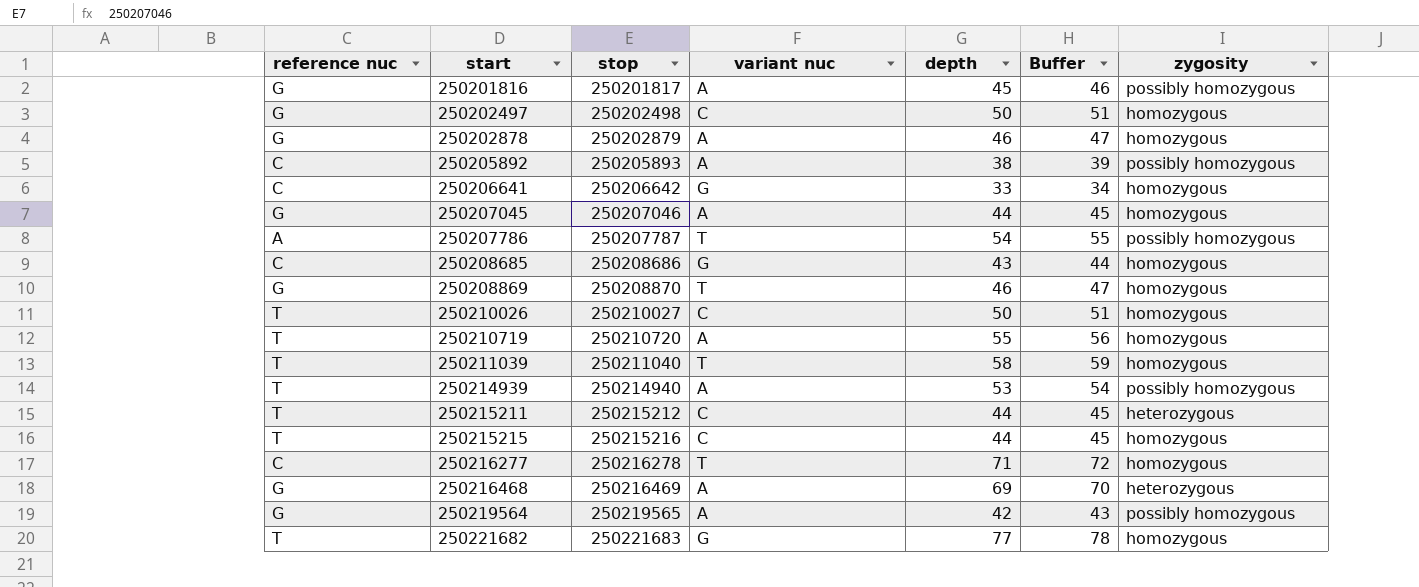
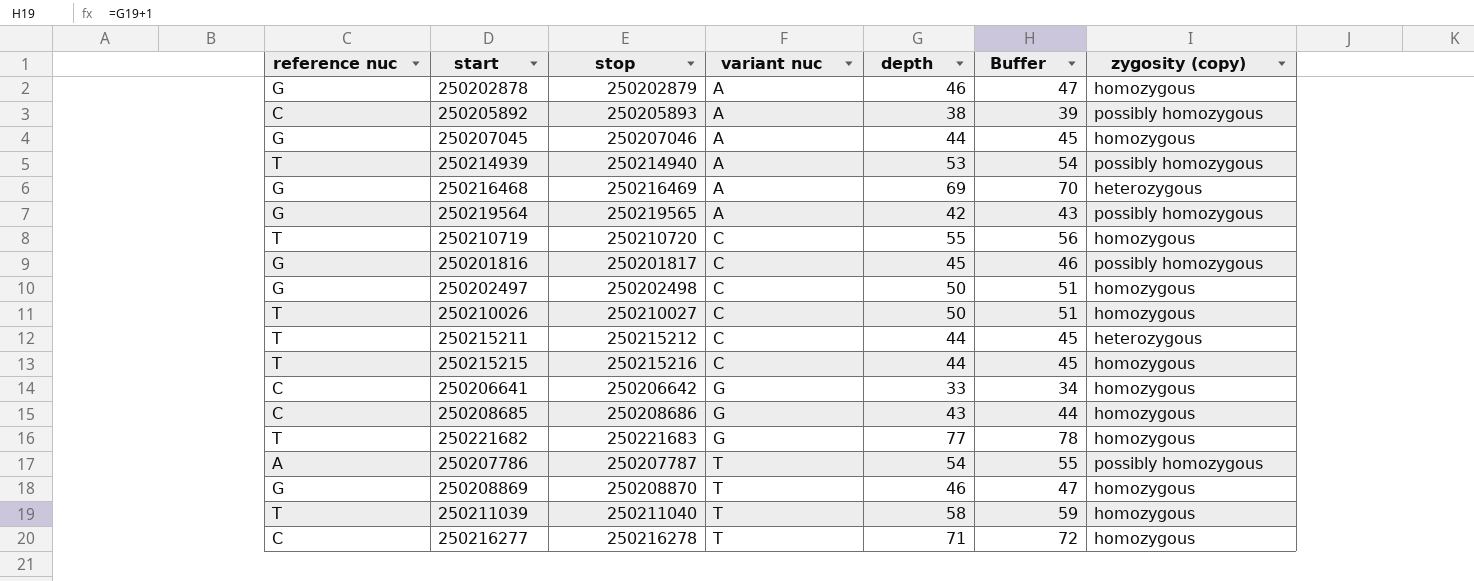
row order: start ascending -> variant nuc ascending
column name: zygosity -> zygosity (copy)
250210719 | variant nuc: A -> C
250201816 | variant nuc: A -> C

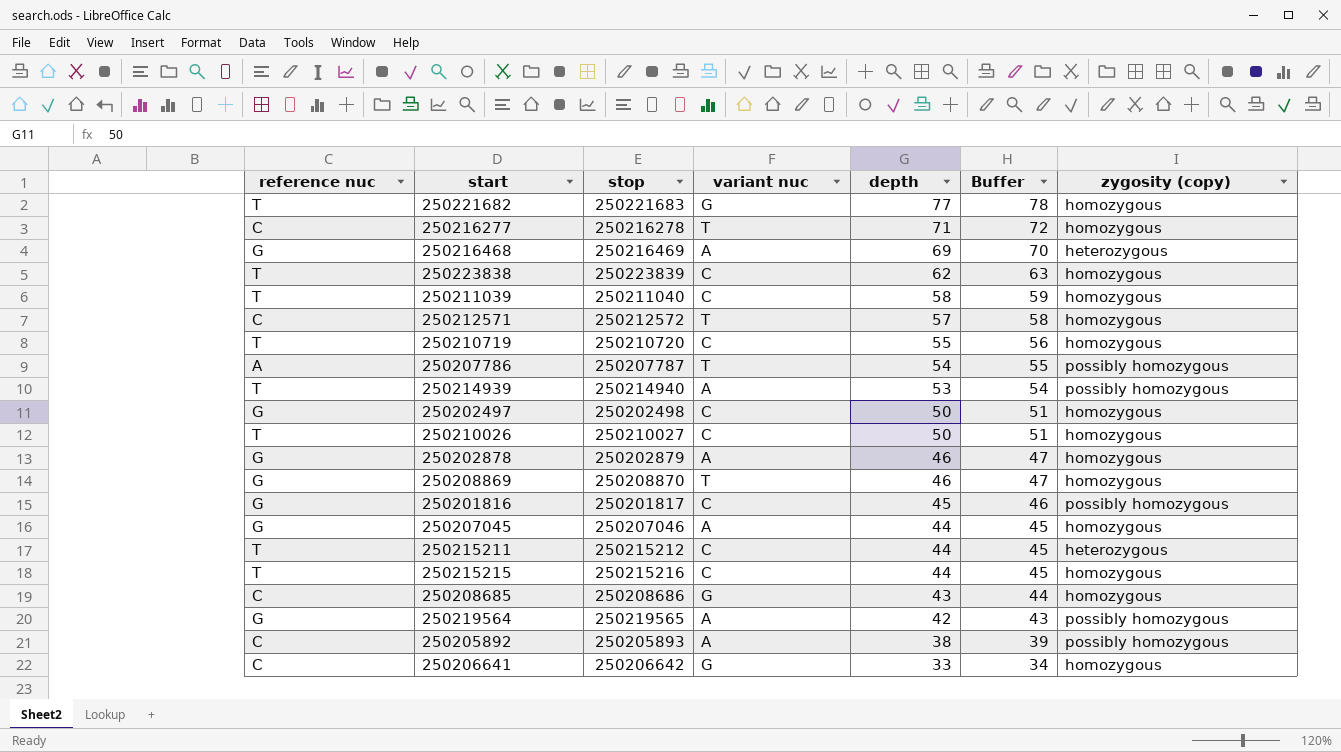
row order: variant nuc ascending -> depth descending
row 250223838: none -> T | 250223839 | C | 62 | 63 | homozygous
250211039 | variant nuc: T -> C
row 250212571: none -> C | 250212572 | T | 57 | 58 | homozygous

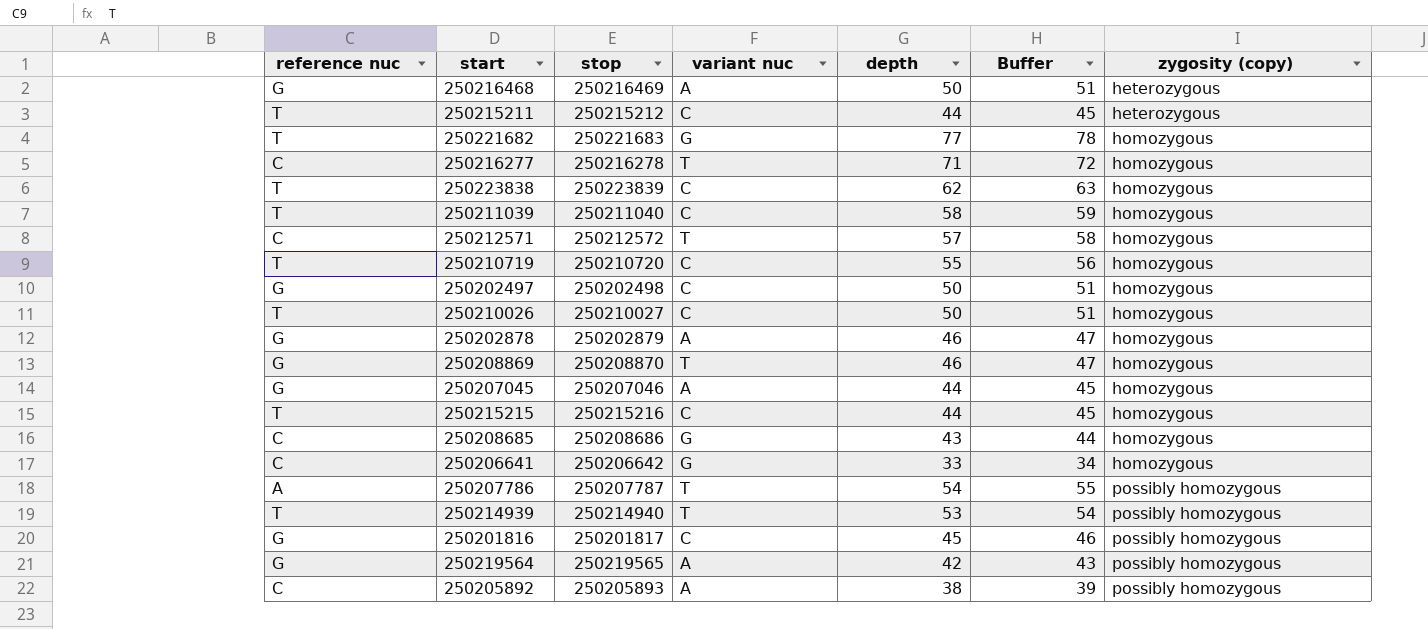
row order: depth descending -> zygosity (copy) ascending
250216468 | depth: 69 -> 50
250216468 | Buffer: 70 -> 51
250214939 | variant nuc: A -> T

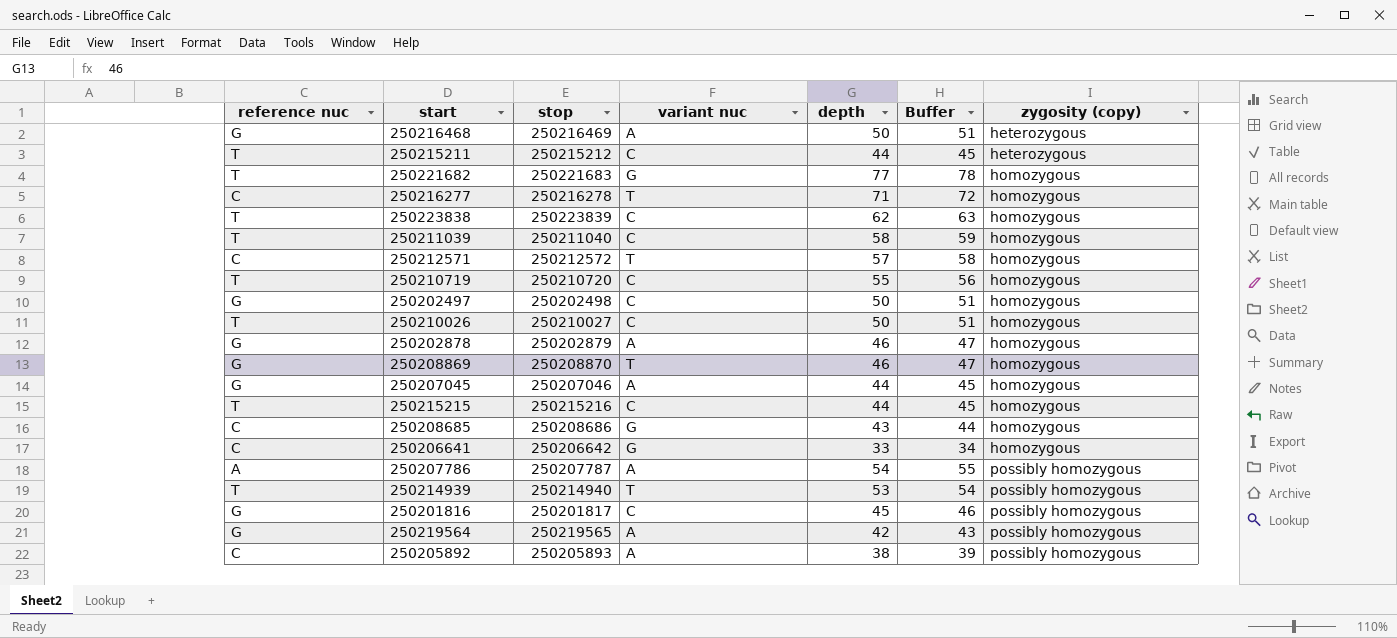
250207786 | variant nuc: T -> A

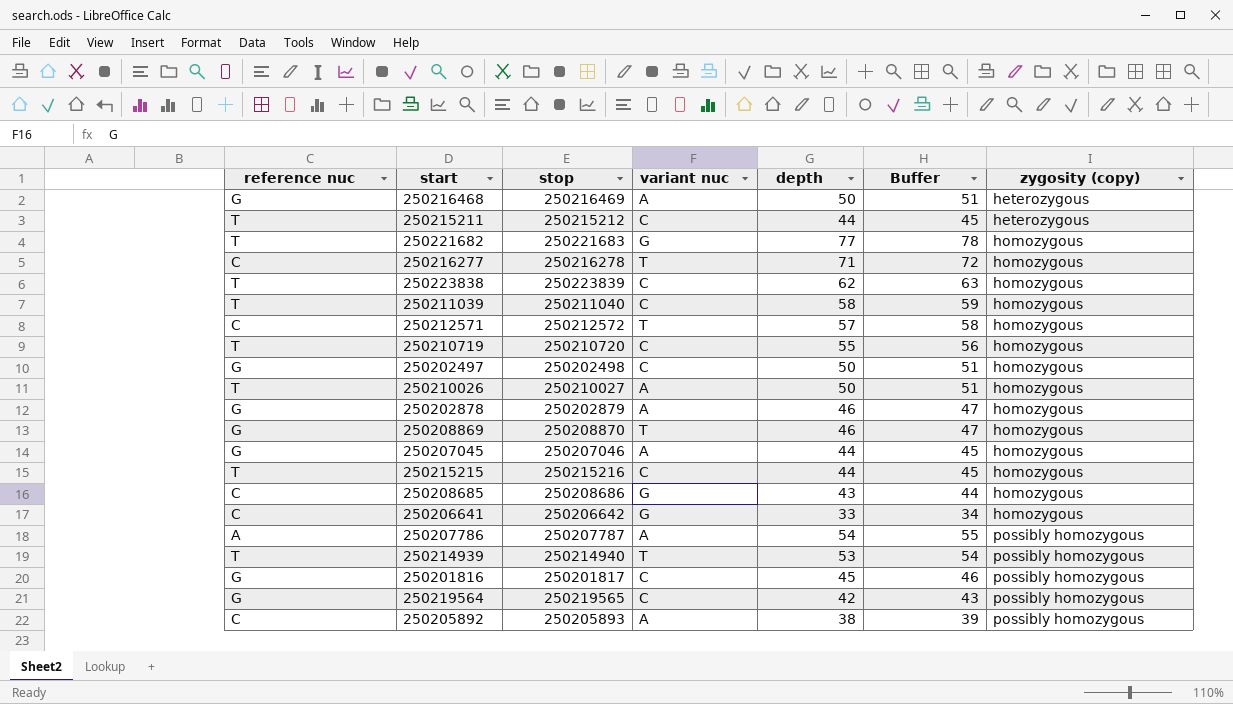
250210026 | variant nuc: C -> A
250219564 | variant nuc: A -> C

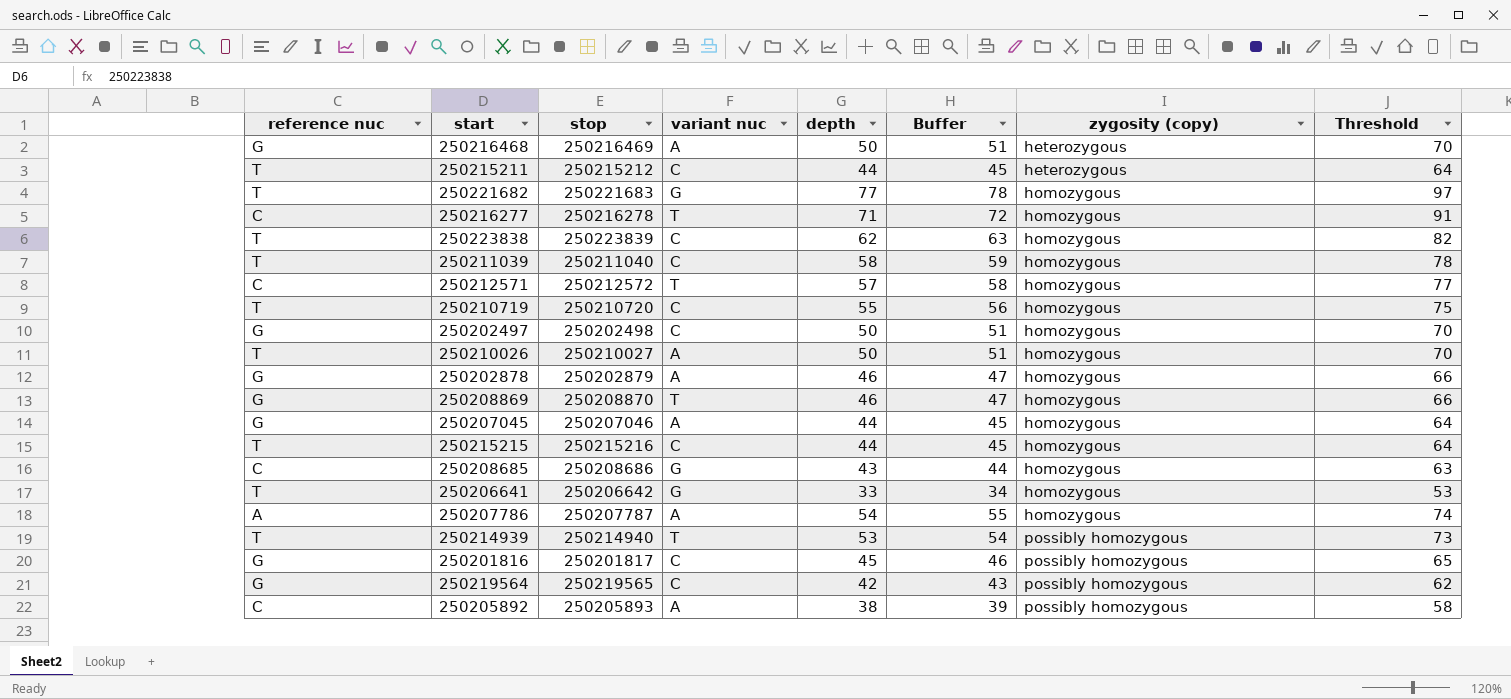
column Threshold | formula: none -> [depth] + 20
250206641 | reference nuc: C -> T
250207786 | zygosity (copy): possibly homozygous -> homozygous

